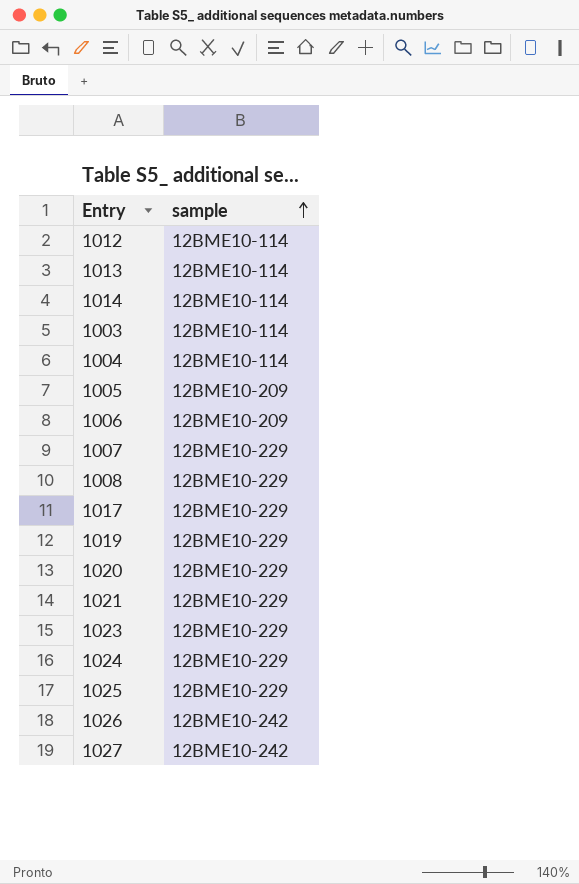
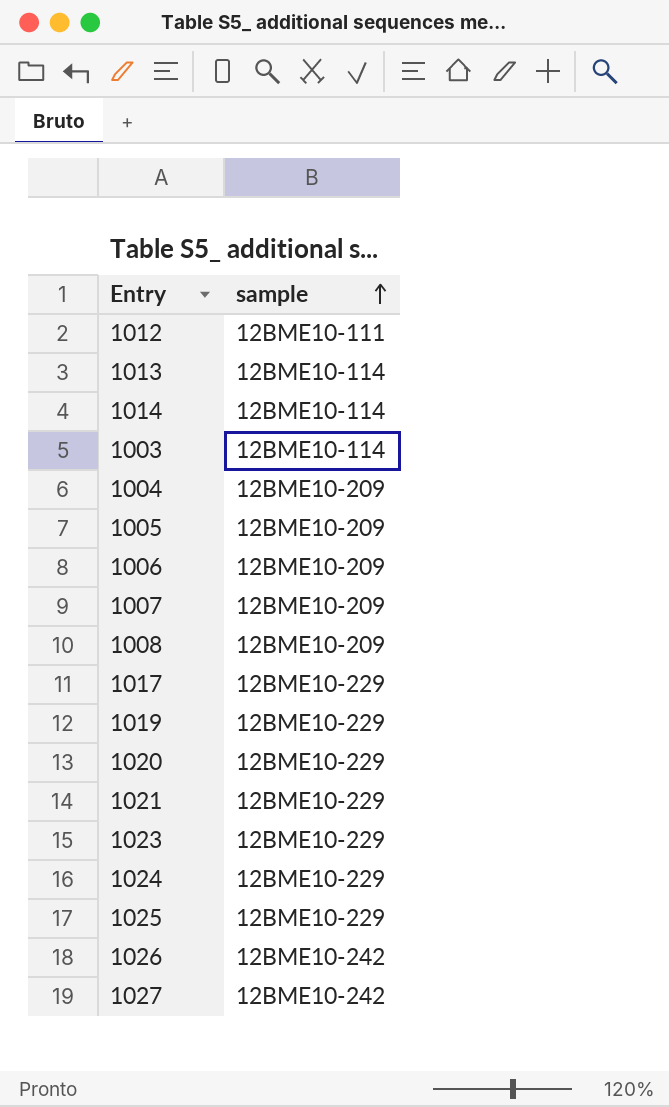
1012 | sample: 12BME10-114 -> 12BME10-111
1004 | sample: 12BME10-114 -> 12BME10-209
1007 | sample: 12BME10-229 -> 12BME10-209
1008 | sample: 12BME10-229 -> 12BME10-209

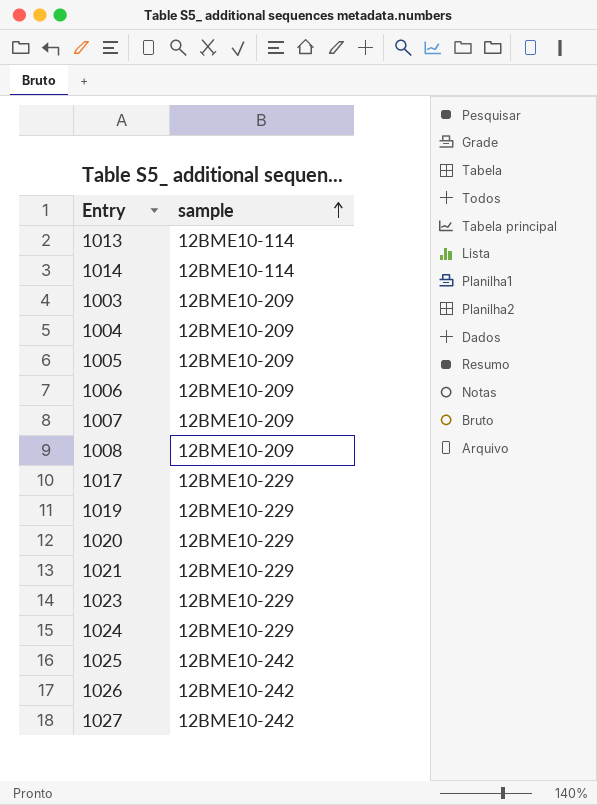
row 1012: 12BME10-111 -> none
1003 | sample: 12BME10-114 -> 12BME10-209
1025 | sample: 12BME10-229 -> 12BME10-242

